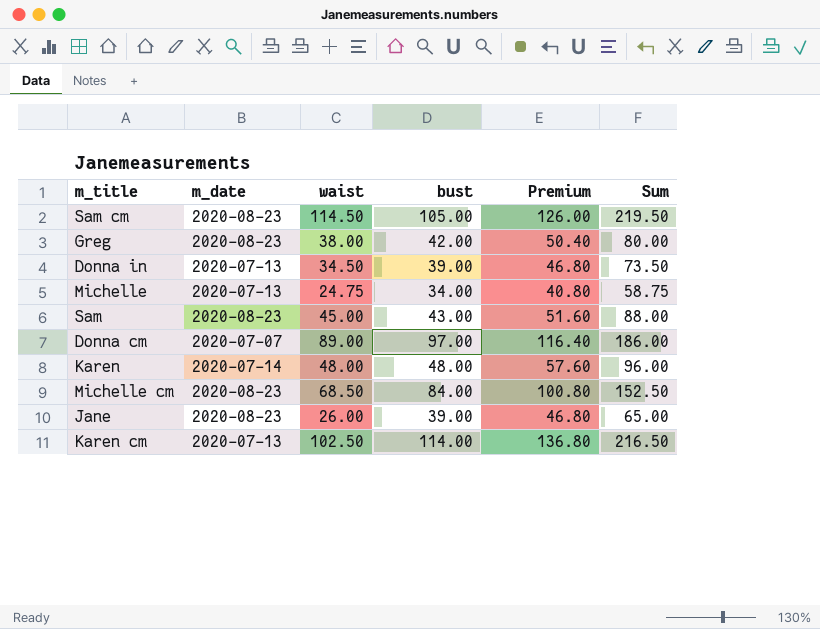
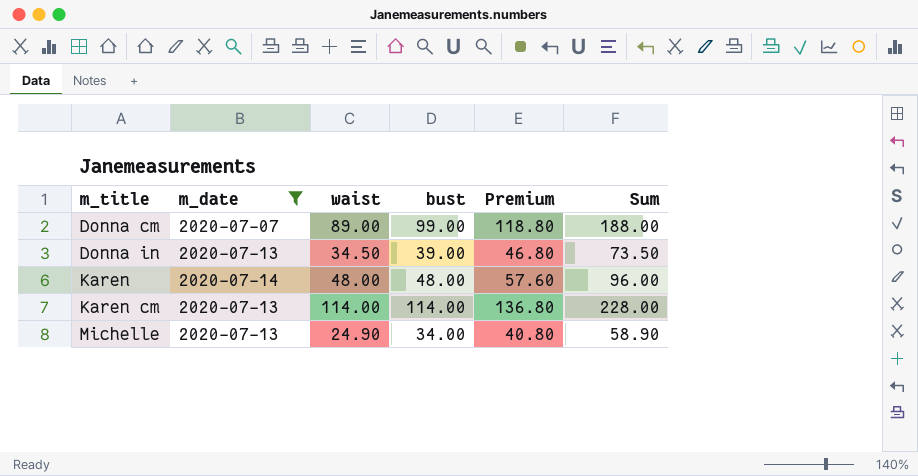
filter: none -> m_date != 2020-08-23
row order: none -> m_title ascending
Donna cm | bust: 97.00 -> 99.00
Donna cm | Premium: 116.40 -> 118.80
Donna cm | Sum: 186.00 -> 188.00
Karen cm | waist: 102.50 -> 114.00
Karen cm | Sum: 216.50 -> 228.00
Michelle | waist: 24.75 -> 24.90
Michelle | Sum: 58.75 -> 58.90

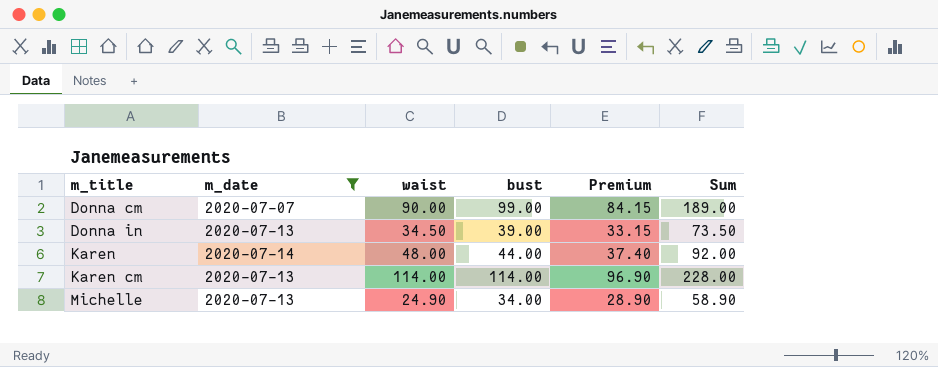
column Premium | formula: [bust] * 1.2 -> [bust] * 0.85
Donna cm | waist: 89.00 -> 90.00
Donna cm | Sum: 188.00 -> 189.00
Karen | bust: 48.00 -> 44.00
Karen | Sum: 96.00 -> 92.00

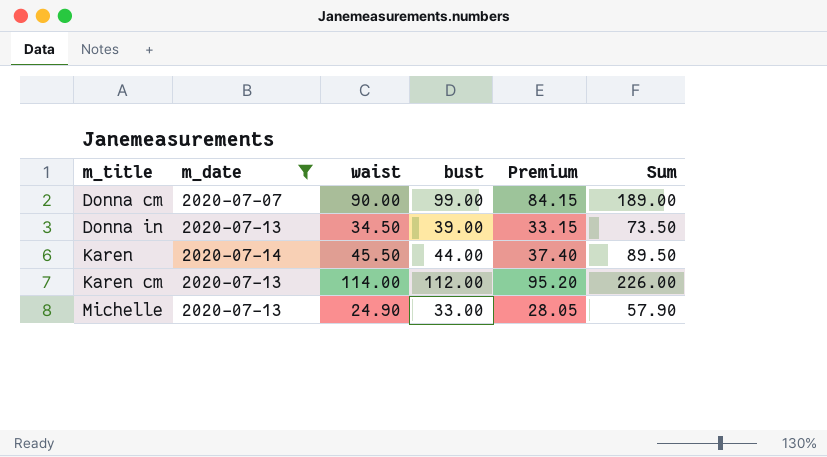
Karen | waist: 48.00 -> 45.50
Karen | Sum: 92.00 -> 89.50
Karen cm | bust: 114.00 -> 112.00
Karen cm | Premium: 96.90 -> 95.20
Karen cm | Sum: 228.00 -> 226.00
Michelle | bust: 34.00 -> 33.00
Michelle | Premium: 28.90 -> 28.05
Michelle | Sum: 58.90 -> 57.90

